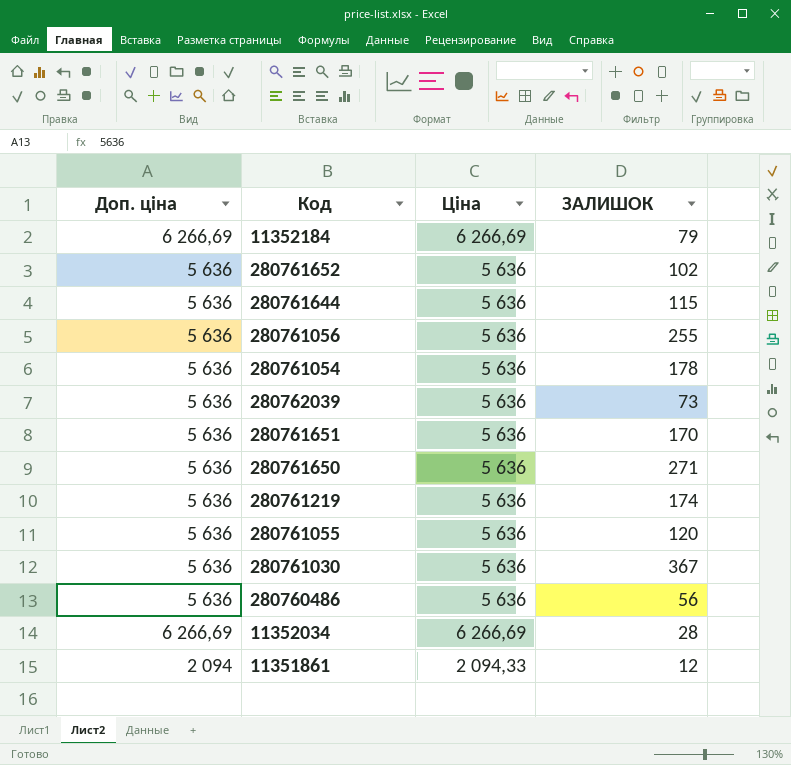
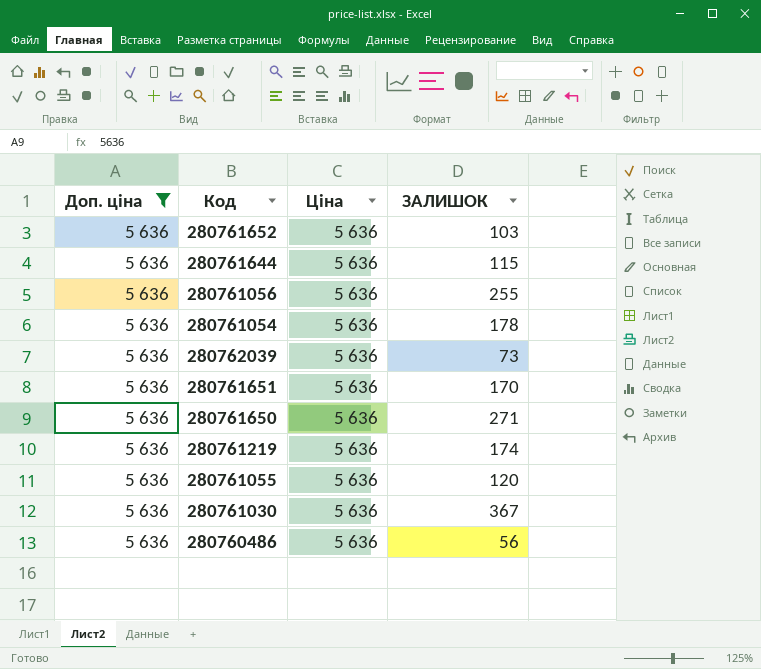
filter: none -> Доп. ціна = 5 636
280761652 | ЗАЛИШОК: 102 -> 103

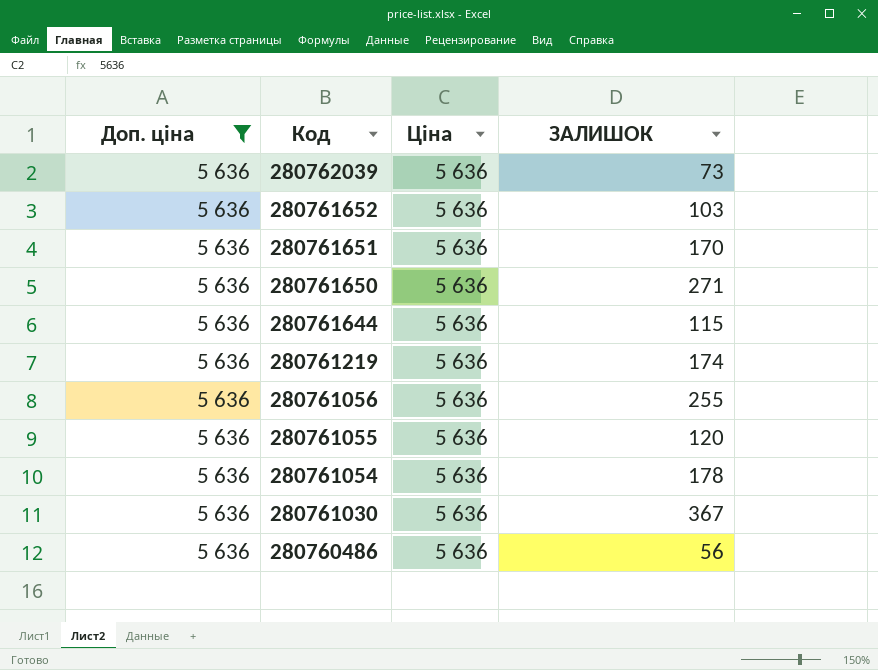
row order: none -> Код descending

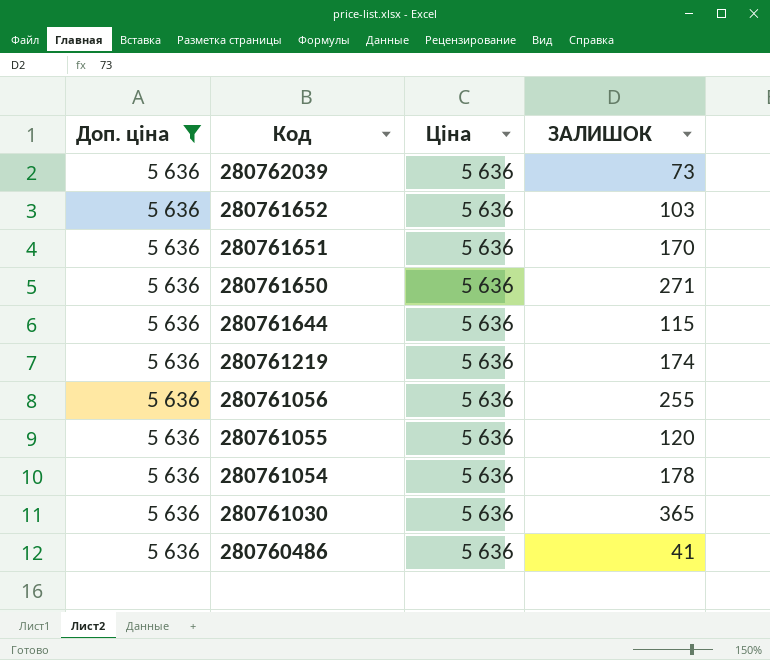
280761030 | ЗАЛИШОК: 367 -> 365
280760486 | ЗАЛИШОК: 56 -> 41

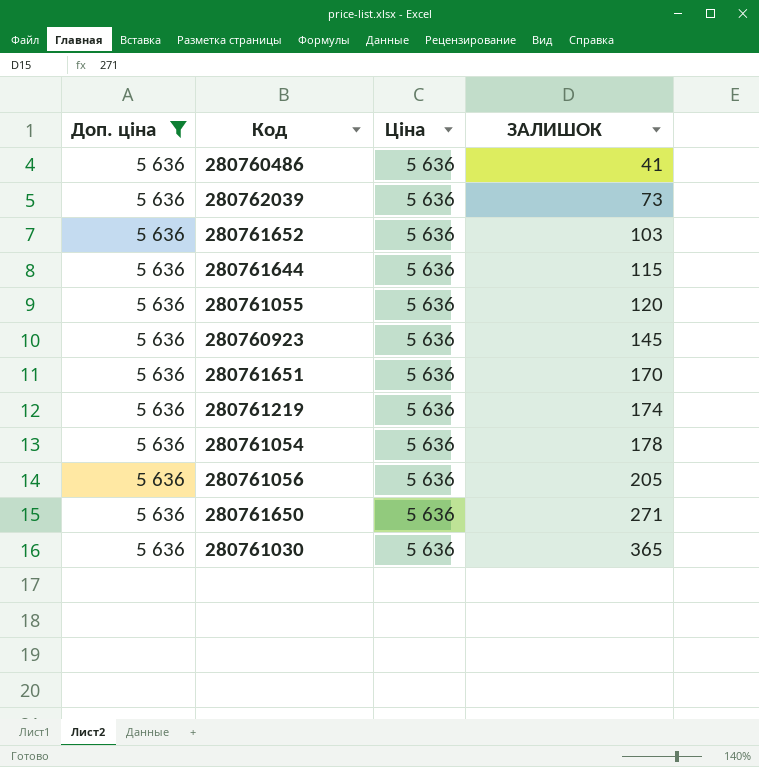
row order: Код descending -> ЗАЛИШОК ascending
row 280760923: none -> 5 636 | 5 636 | 145
280761056 | ЗАЛИШОК: 255 -> 205

